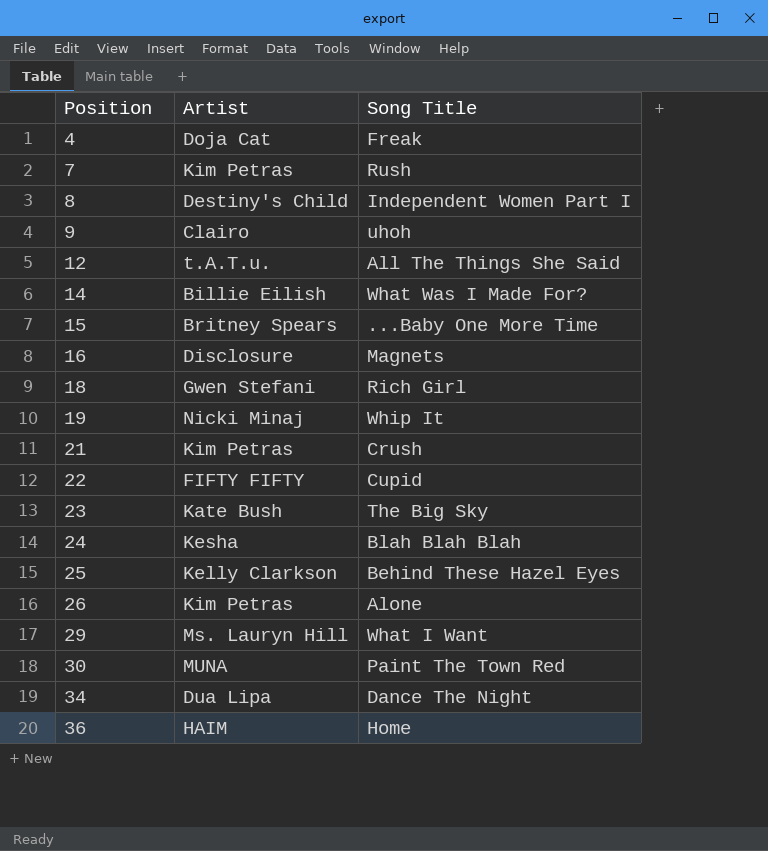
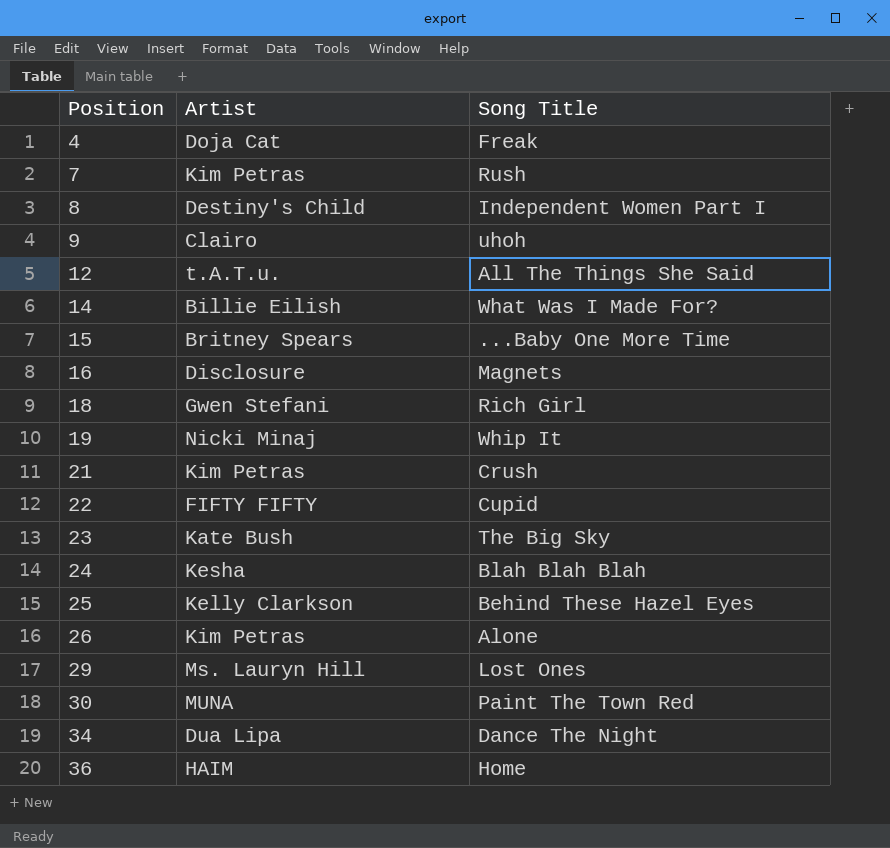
29 | Song Title: What I Want -> Lost Ones

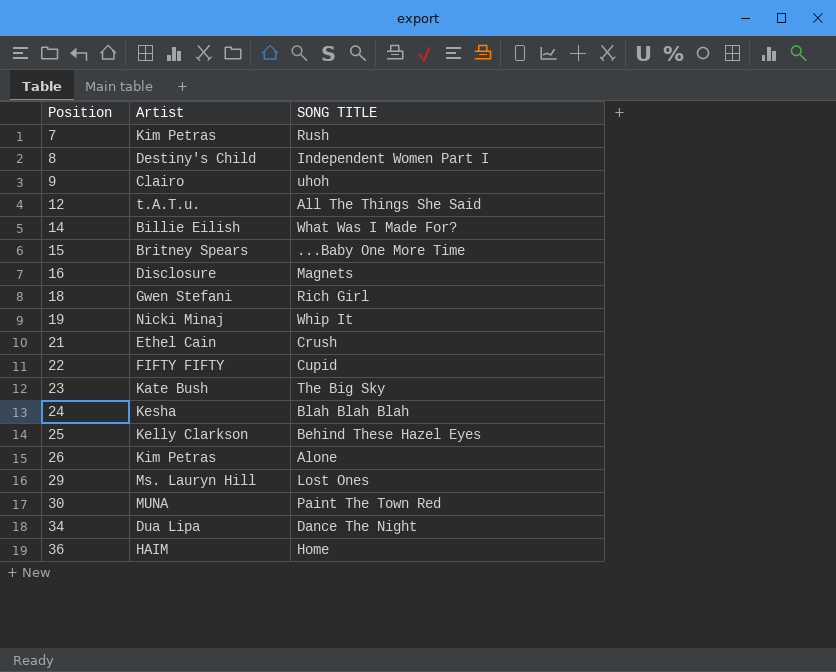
column name: Song Title -> SONG TITLE
row 4: Doja Cat | Freak -> none
21 | Artist: Kim Petras -> Ethel Cain

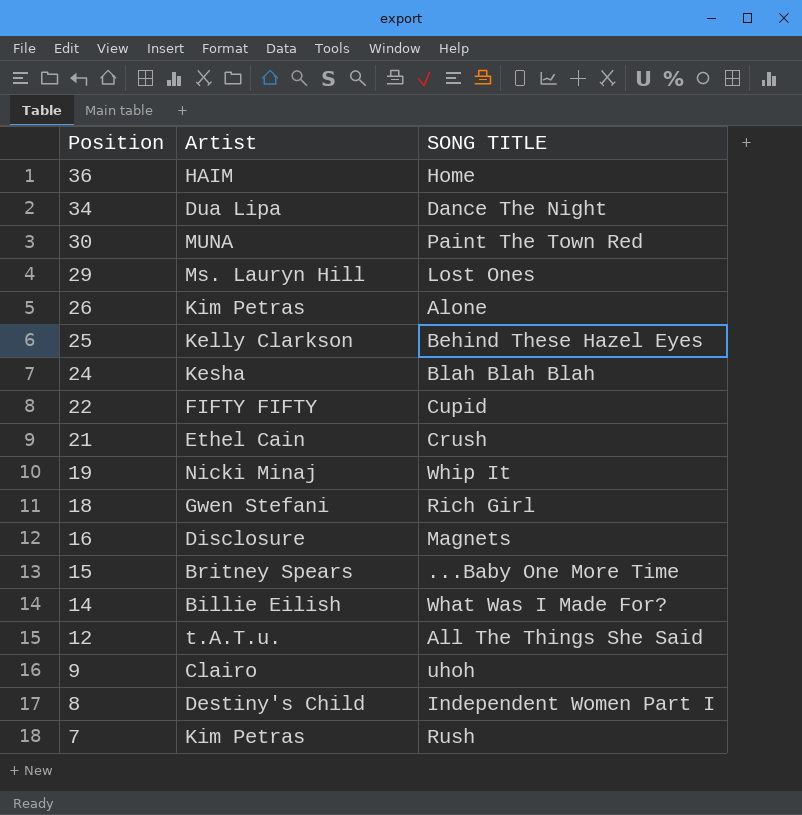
row order: Position ascending -> Position descending
row 23: Kate Bush | The Big Sky -> none

